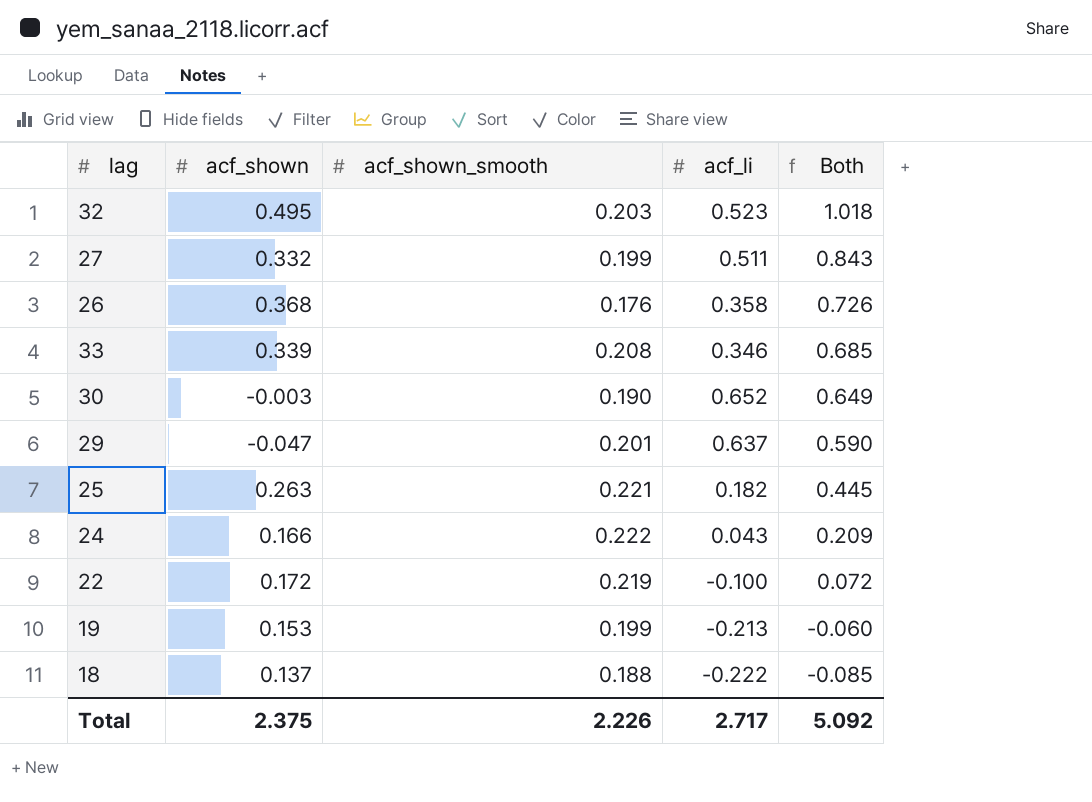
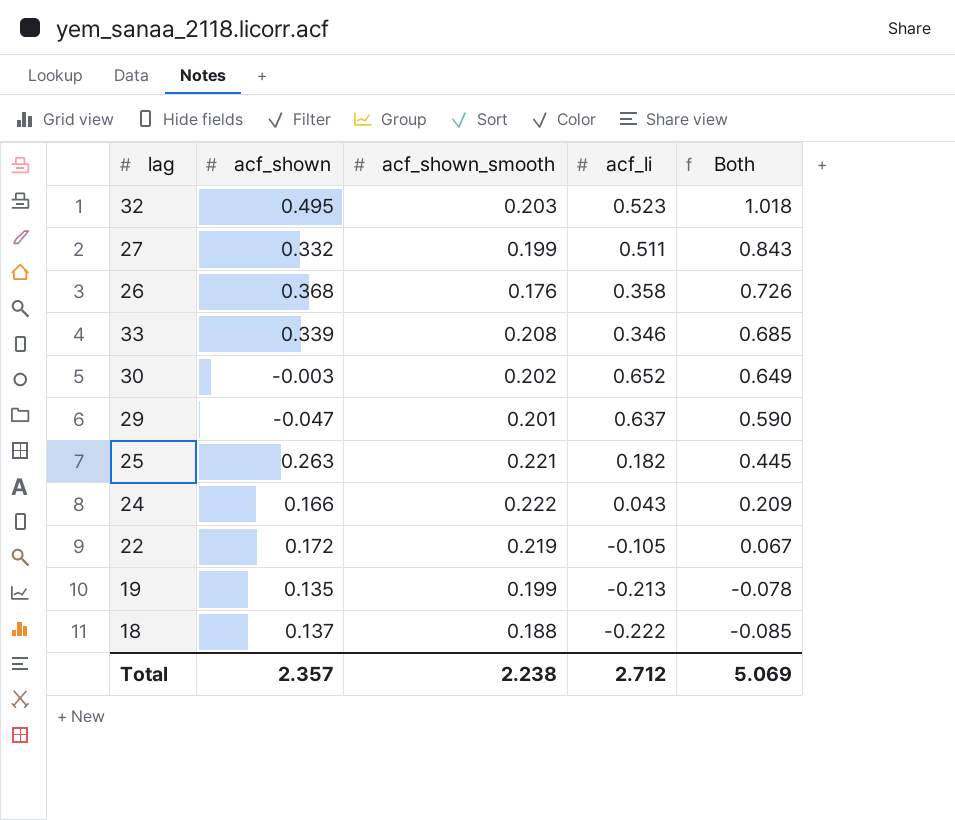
30 | acf_shown_smooth: 0.190 -> 0.202
22 | acf_li: -0.100 -> -0.105
22 | Both: 0.072 -> 0.067
19 | acf_shown: 0.153 -> 0.135
19 | Both: -0.060 -> -0.078
Total | acf_shown: 2.375 -> 2.357
Total | acf_shown_smooth: 2.226 -> 2.238
Total | acf_li: 2.717 -> 2.712
Total | Both: 5.092 -> 5.069

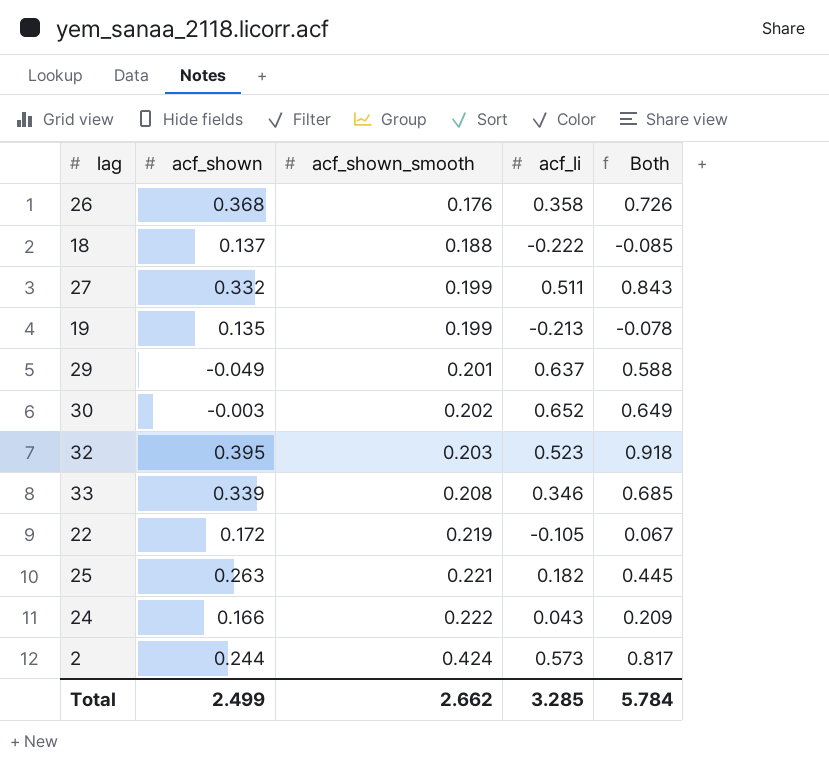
row order: Both descending -> acf_shown_smooth ascending
29 | acf_shown: -0.047 -> -0.049
29 | Both: 0.590 -> 0.588
32 | acf_shown: 0.495 -> 0.395
32 | Both: 1.018 -> 0.918
row 2: none -> 0.244 | 0.424 | 0.573 | 0.817
Total | acf_shown: 2.357 -> 2.499
Total | acf_shown_smooth: 2.238 -> 2.662
Total | acf_li: 2.712 -> 3.285
Total | Both: 5.069 -> 5.784

